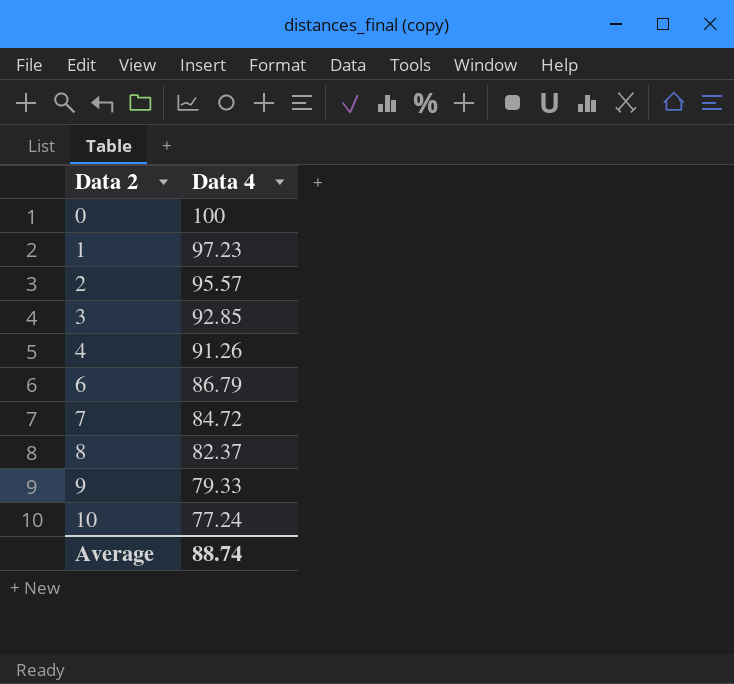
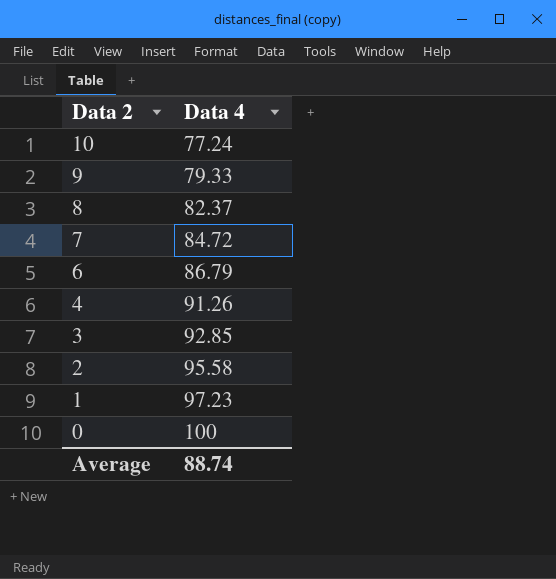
row order: Data 2 ascending -> Data 2 descending
2 | Data 4: 95.57 -> 95.58

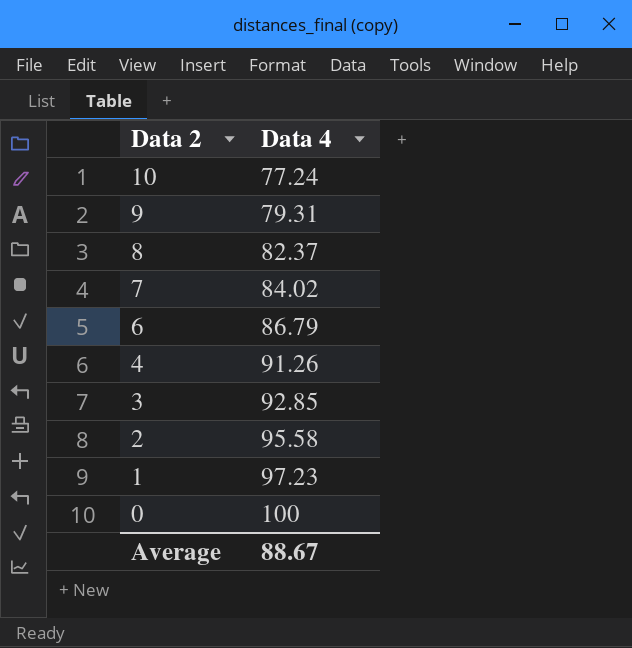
9 | Data 4: 79.33 -> 79.31
7 | Data 4: 84.72 -> 84.02
Average | Data 4: 88.74 -> 88.67

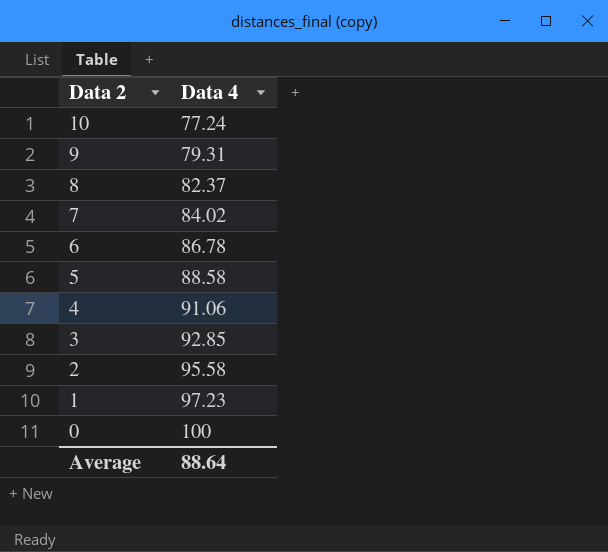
6 | Data 4: 86.79 -> 86.78
row 5: none -> 88.58
4 | Data 4: 91.26 -> 91.06
Average | Data 4: 88.67 -> 88.64

